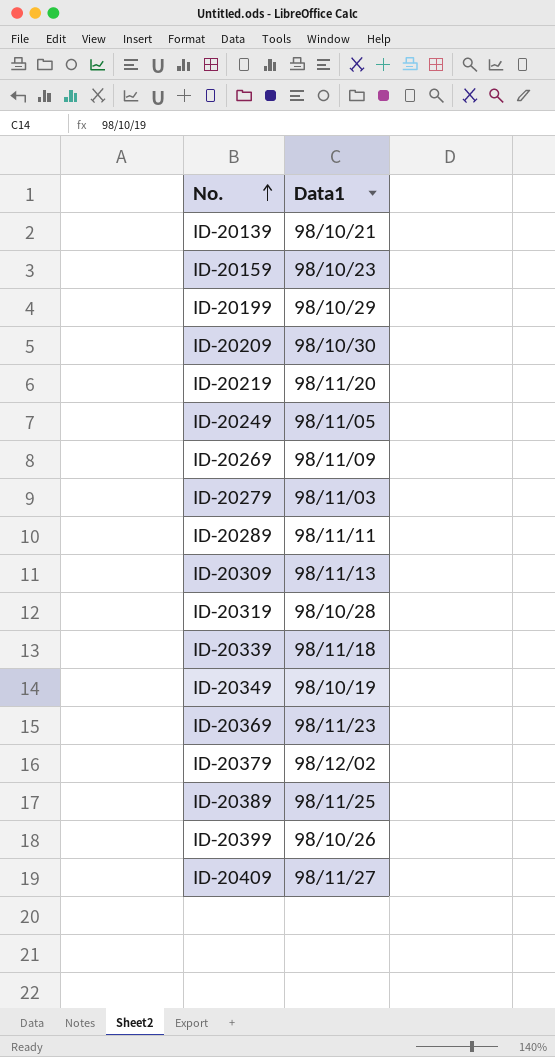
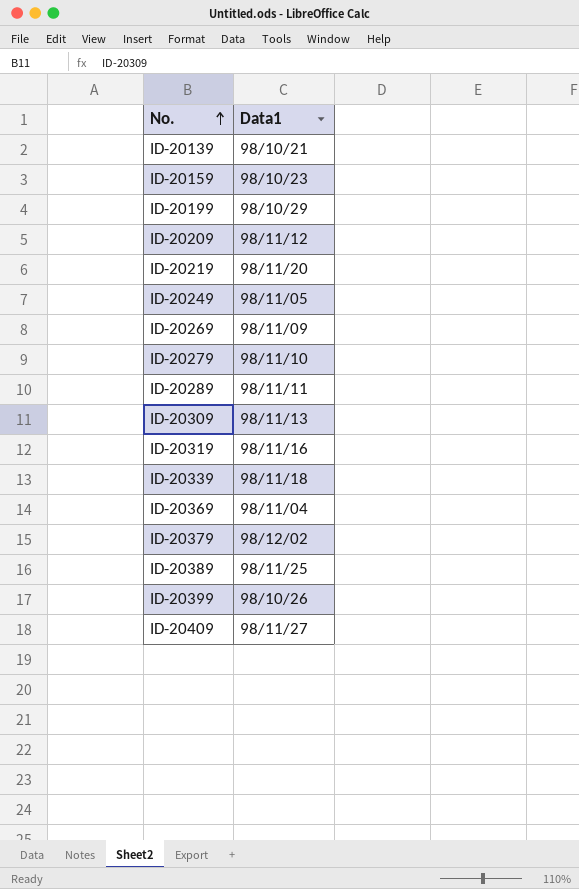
row ID-20349: 98/10/19 -> none
ID-20209 | Data1: 98/10/30 -> 98/11/12
ID-20279 | Data1: 98/11/03 -> 98/11/10
ID-20319 | Data1: 98/10/28 -> 98/11/16
ID-20369 | Data1: 98/11/23 -> 98/11/04

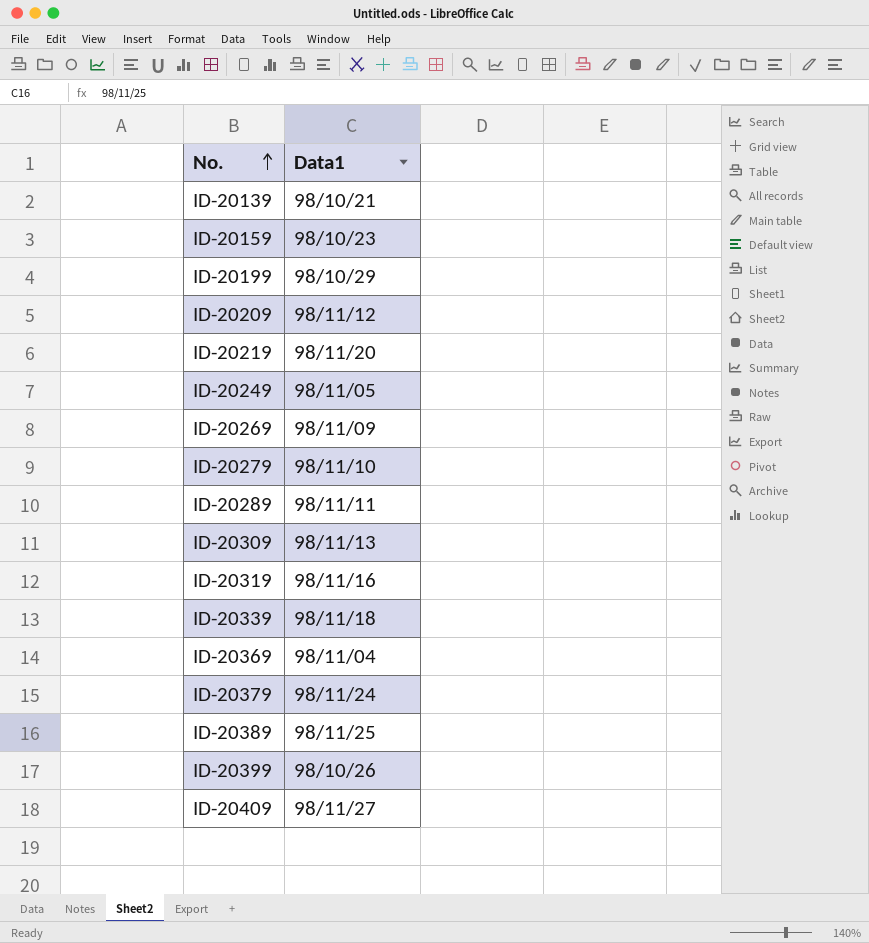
ID-20379 | Data1: 98/12/02 -> 98/11/24

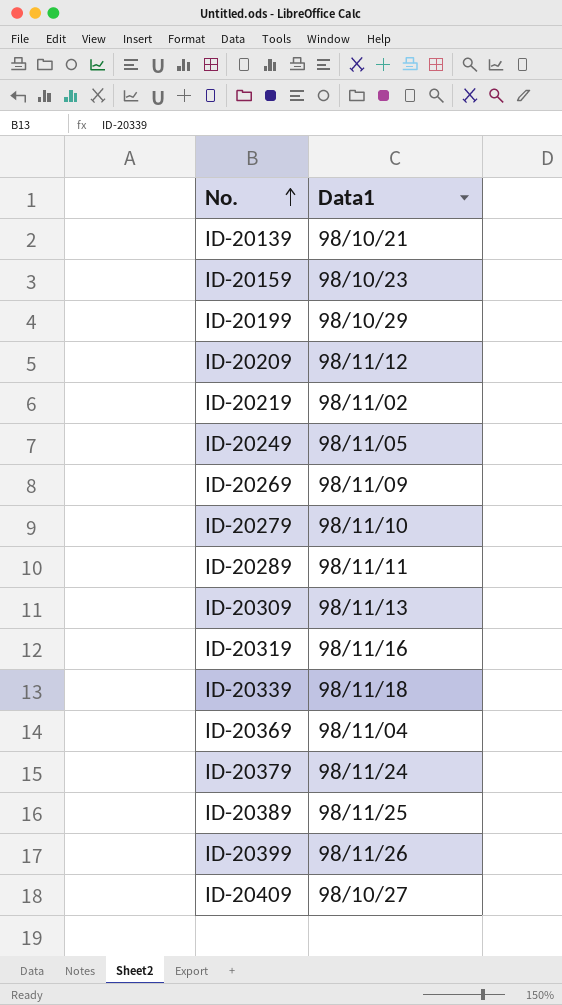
ID-20219 | Data1: 98/11/20 -> 98/11/02
ID-20399 | Data1: 98/10/26 -> 98/11/26
ID-20409 | Data1: 98/11/27 -> 98/10/27

